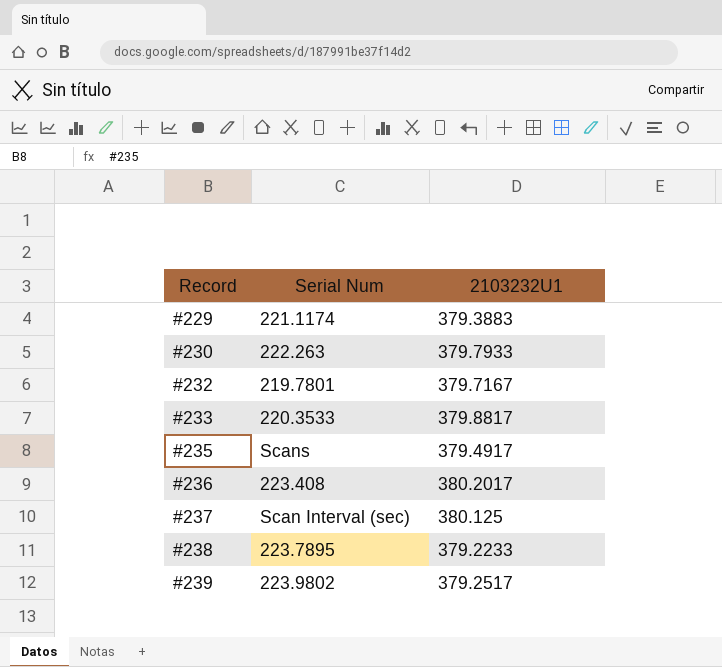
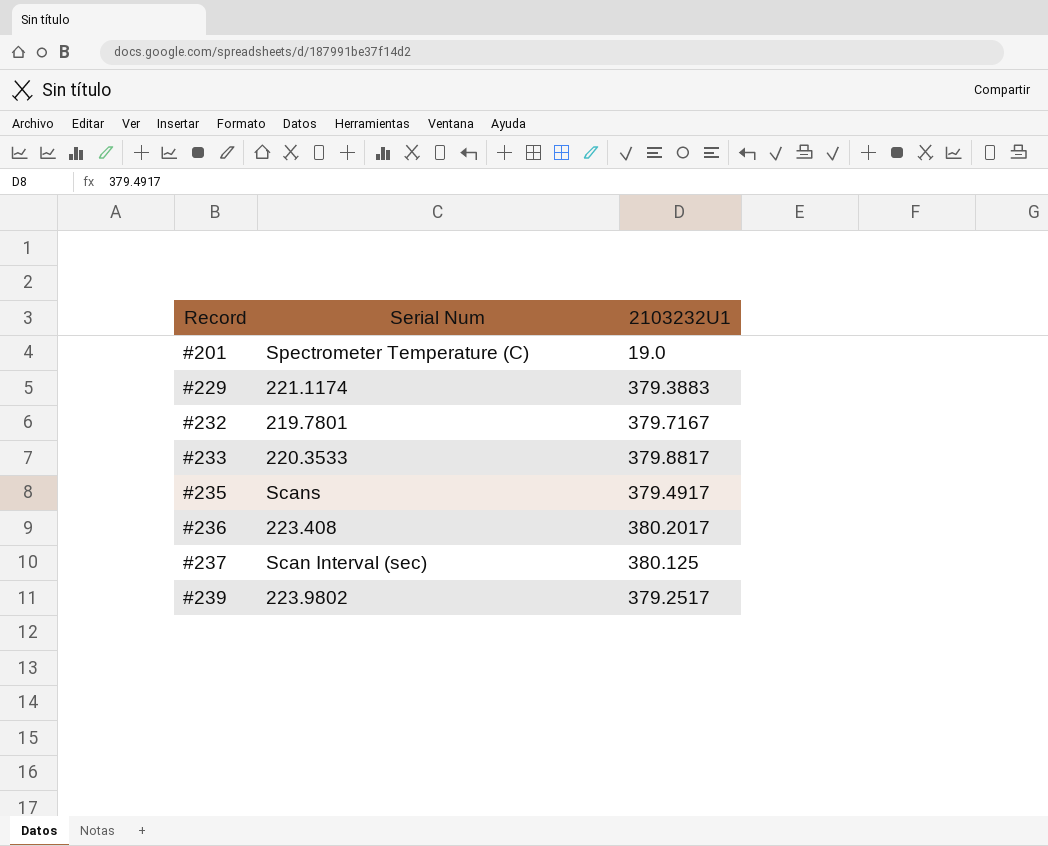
row #230: 222.263 | 379.7933 -> none
row #238: 223.7895 | 379.2233 -> none
row #201: none -> Spectrometer Temperature (C) | 19.0

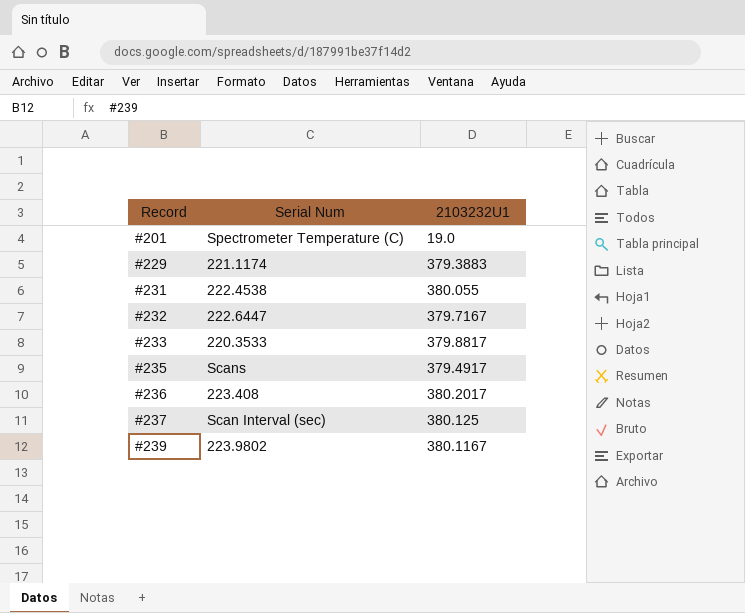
row #231: none -> 222.4538 | 380.055
#232 | Serial Num: 219.7801 -> 222.6447
#239 | 2103232U1: 379.2517 -> 380.1167

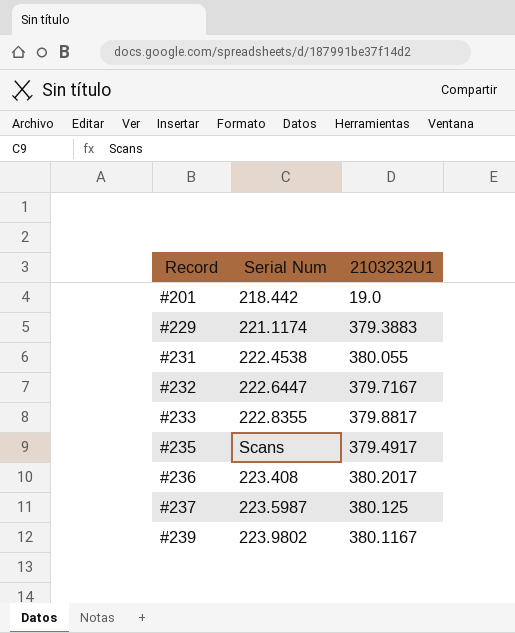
#201 | Serial Num: Spectrometer Temperature (C) -> 218.442
#233 | Serial Num: 220.3533 -> 222.8355
#237 | Serial Num: Scan Interval (sec) -> 223.5987

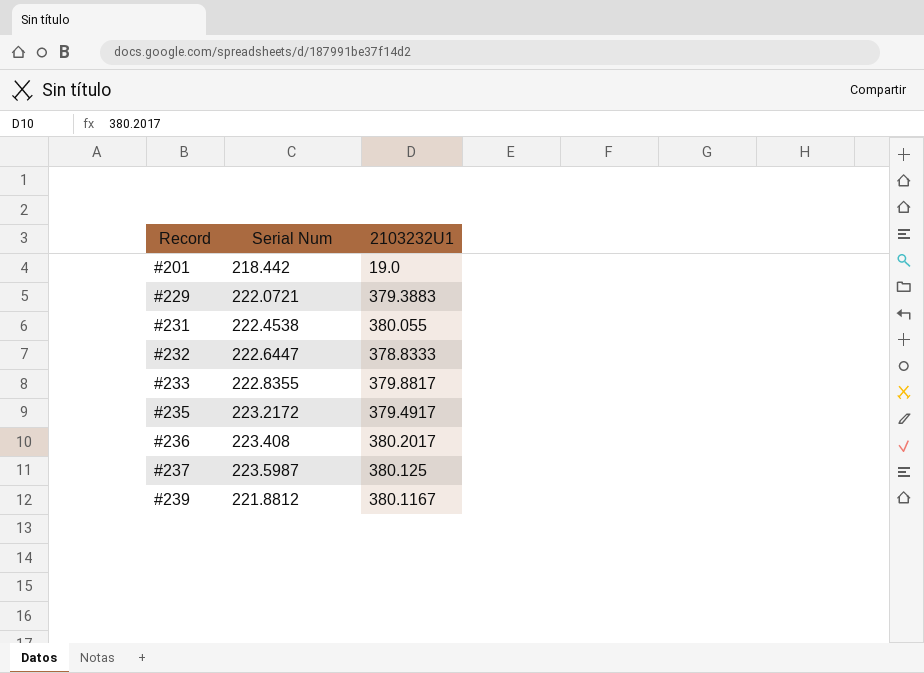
#229 | Serial Num: 221.1174 -> 222.0721
#232 | 2103232U1: 379.7167 -> 378.8333
#235 | Serial Num: Scans -> 223.2172
#239 | Serial Num: 223.9802 -> 221.8812

